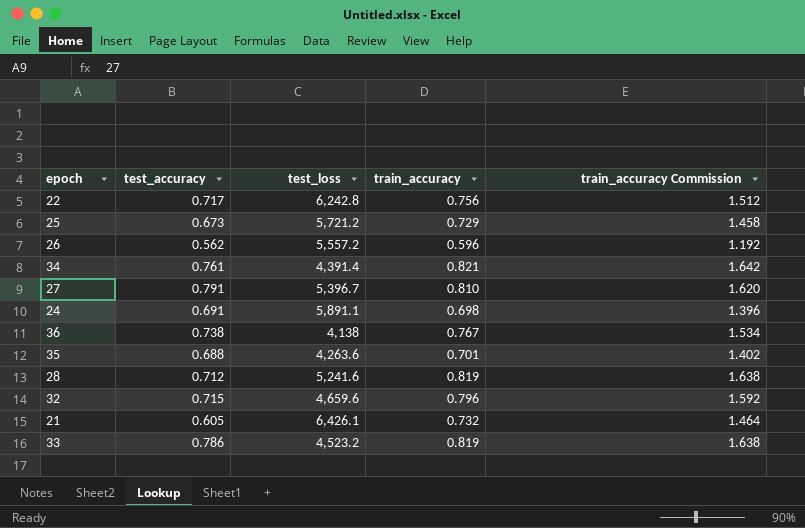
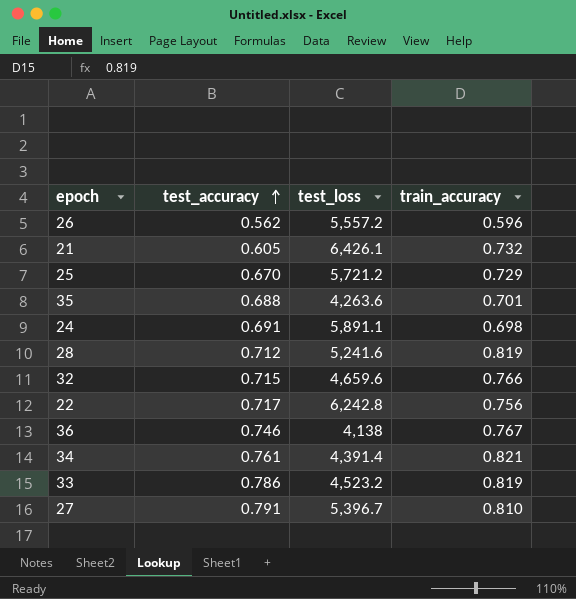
row order: none -> test_accuracy ascending
column train_accuracy Commission | formula: [train_accuracy] * 2 -> none
25 | test_accuracy: 0.673 -> 0.670
32 | train_accuracy: 0.796 -> 0.766
36 | test_accuracy: 0.738 -> 0.746

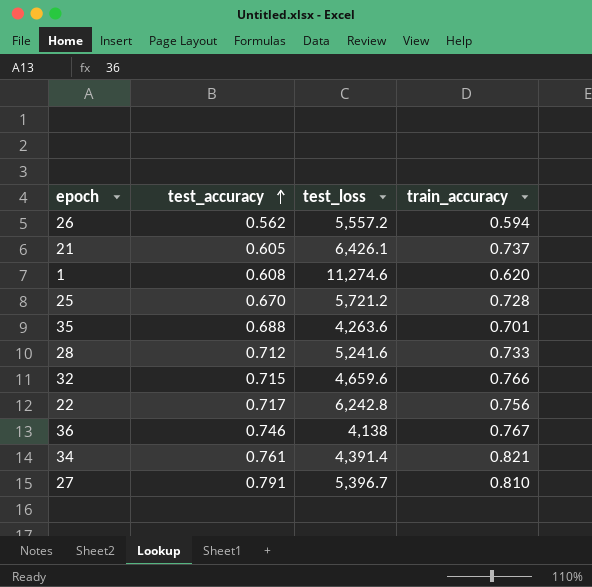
row 24: 0.691 | 5,891.1 | 0.698 -> none
row 33: 0.786 | 4,523.2 | 0.819 -> none
26 | train_accuracy: 0.596 -> 0.594
21 | train_accuracy: 0.732 -> 0.737
row 1: none -> 0.608 | 11,274.6 | 0.620
25 | train_accuracy: 0.729 -> 0.728
28 | train_accuracy: 0.819 -> 0.733

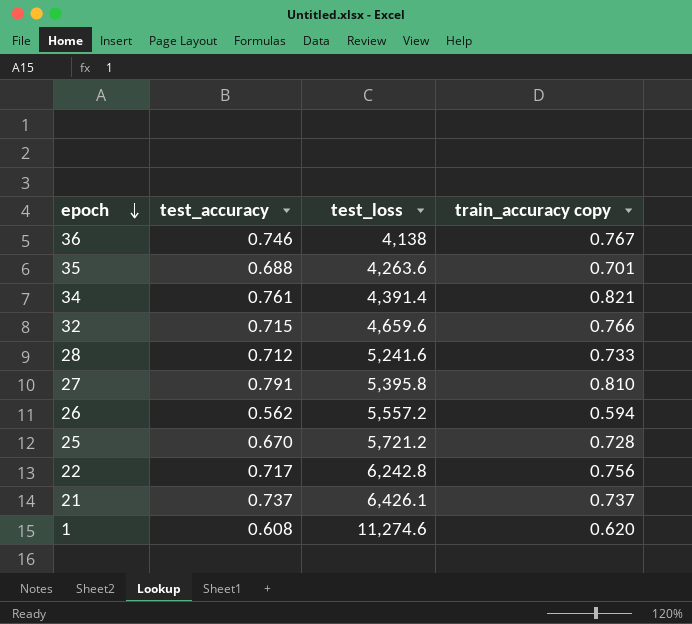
row order: test_accuracy ascending -> epoch descending
column name: train_accuracy -> train_accuracy copy
27 | test_loss: 5,396.7 -> 5,395.8
21 | test_accuracy: 0.605 -> 0.737

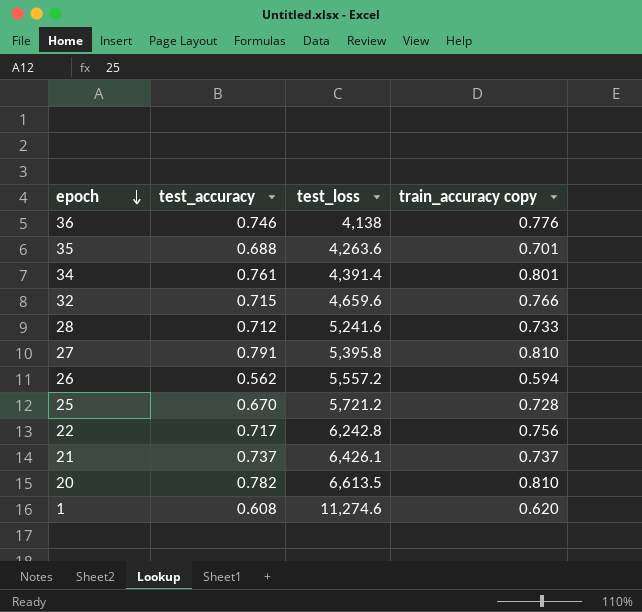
36 | train_accuracy copy: 0.767 -> 0.776
34 | train_accuracy copy: 0.821 -> 0.801
row 20: none -> 0.782 | 6,613.5 | 0.810

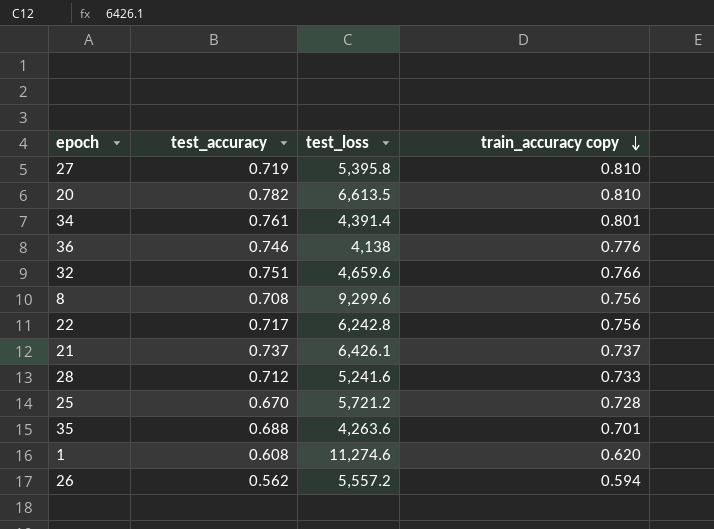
row order: epoch descending -> train_accuracy copy descending
27 | test_accuracy: 0.791 -> 0.719
32 | test_accuracy: 0.715 -> 0.751
row 8: none -> 0.708 | 9,299.6 | 0.756

